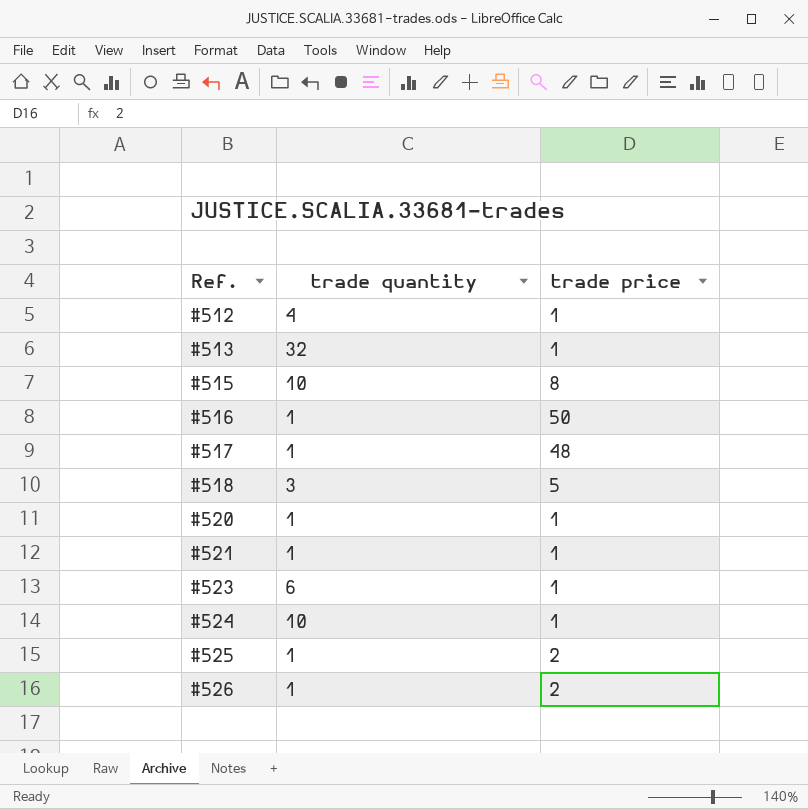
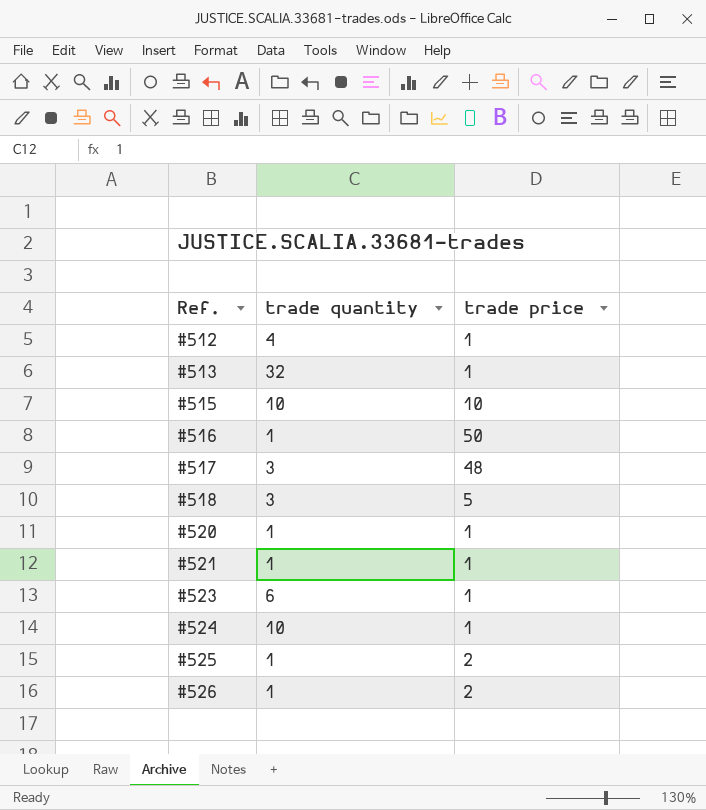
#515 | trade price: 8 -> 10
#517 | trade quantity: 1 -> 3

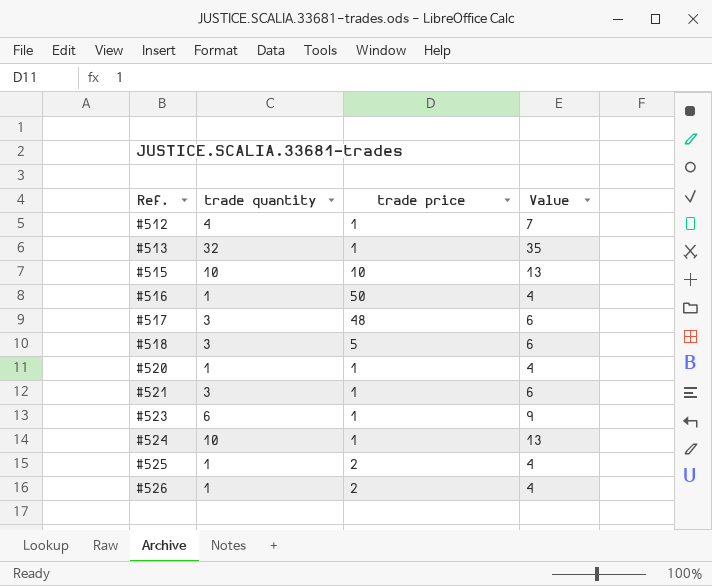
column Value | formula: none -> [trade quantity] + 3
#521 | trade quantity: 1 -> 3

